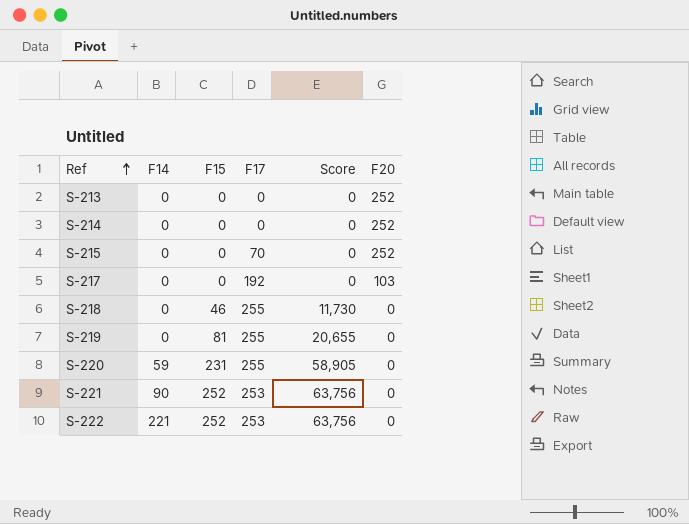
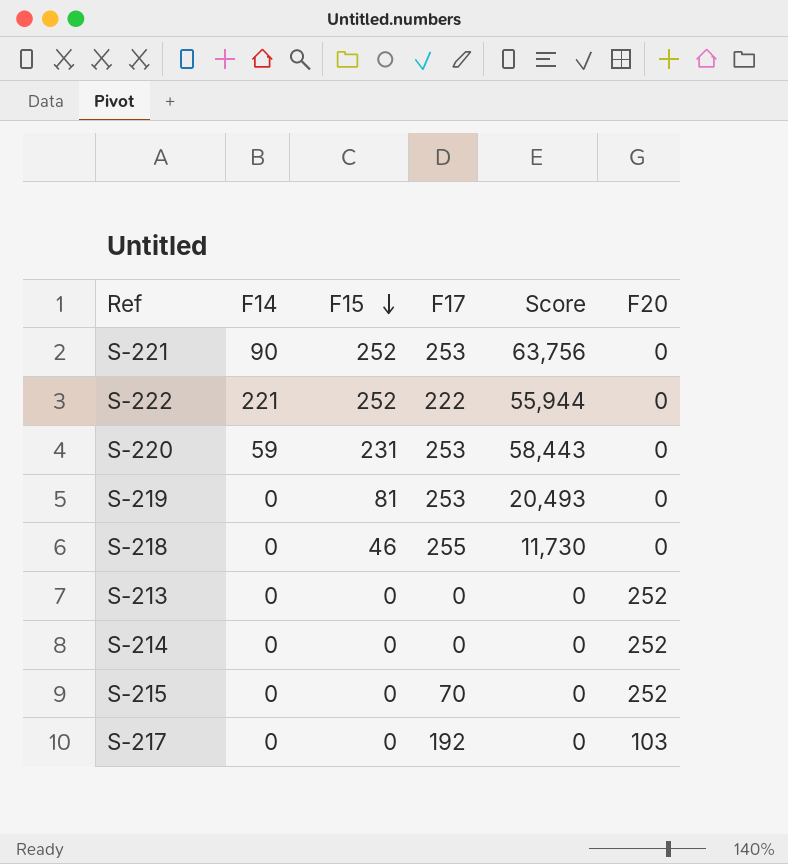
row order: Ref ascending -> F15 descending
S-222 | F17: 253 -> 222
S-222 | Score: 63,756 -> 55,944
S-220 | F17: 255 -> 253
S-220 | Score: 58,905 -> 58,443
S-219 | F17: 255 -> 253
S-219 | Score: 20,655 -> 20,493

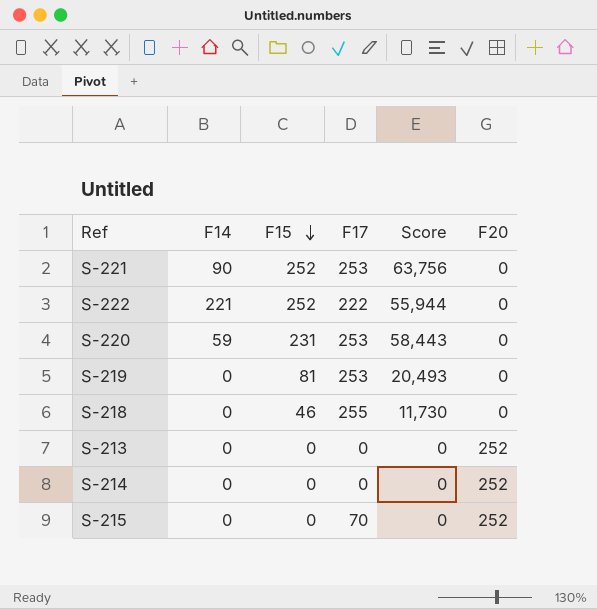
row S-217: 0 | 0 | 192 | 0 | 103 -> none

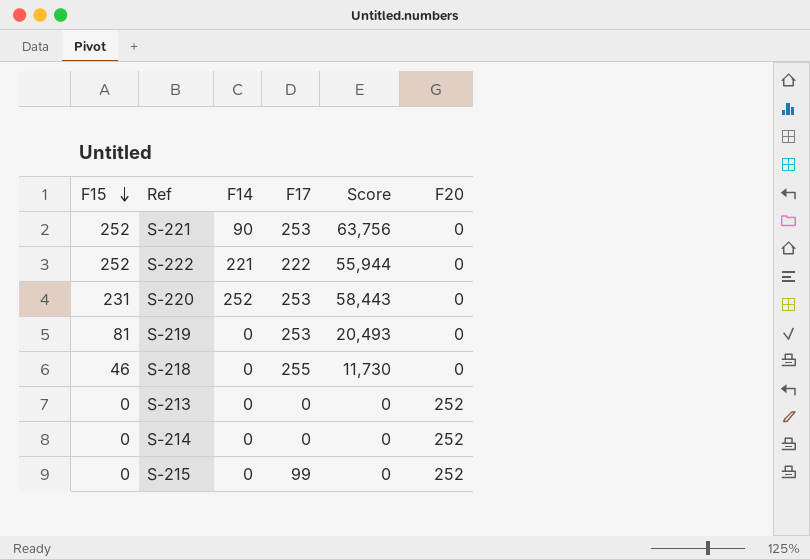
column F15 | position: 3 -> 1
S-220 | F14: 59 -> 252
S-215 | F17: 70 -> 99

